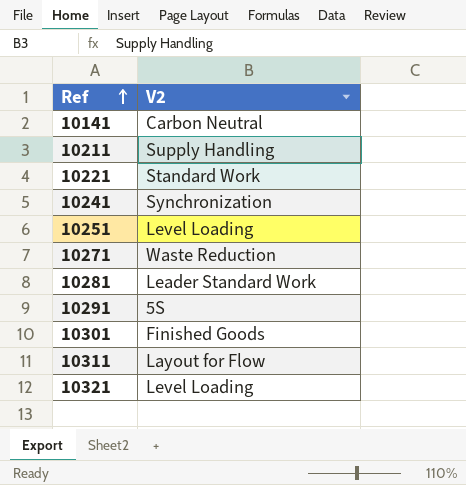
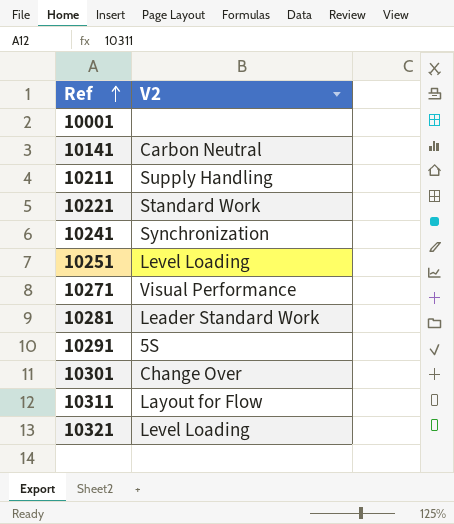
row 10001: none -> none
10271 | V2: Waste Reduction -> Visual Performance
10301 | V2: Finished Goods -> Change Over

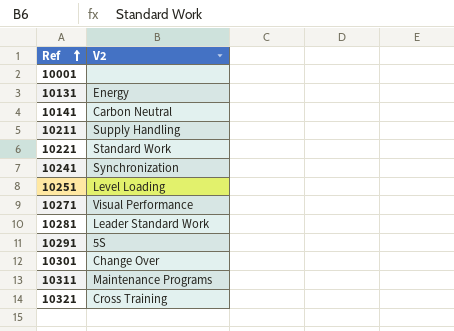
row 10131: none -> Energy
10311 | V2: Layout for Flow -> Maintenance Programs
10321 | V2: Level Loading -> Cross Training

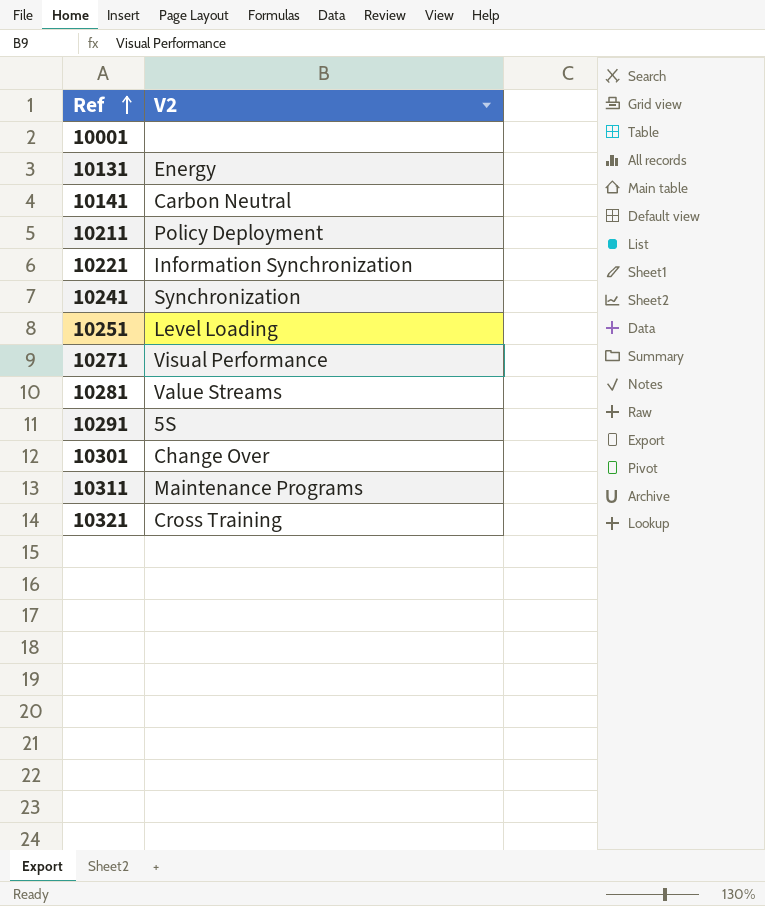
10211 | V2: Supply Handling -> Policy Deployment
10221 | V2: Standard Work -> Information Synchronization
10281 | V2: Leader Standard Work -> Value Streams

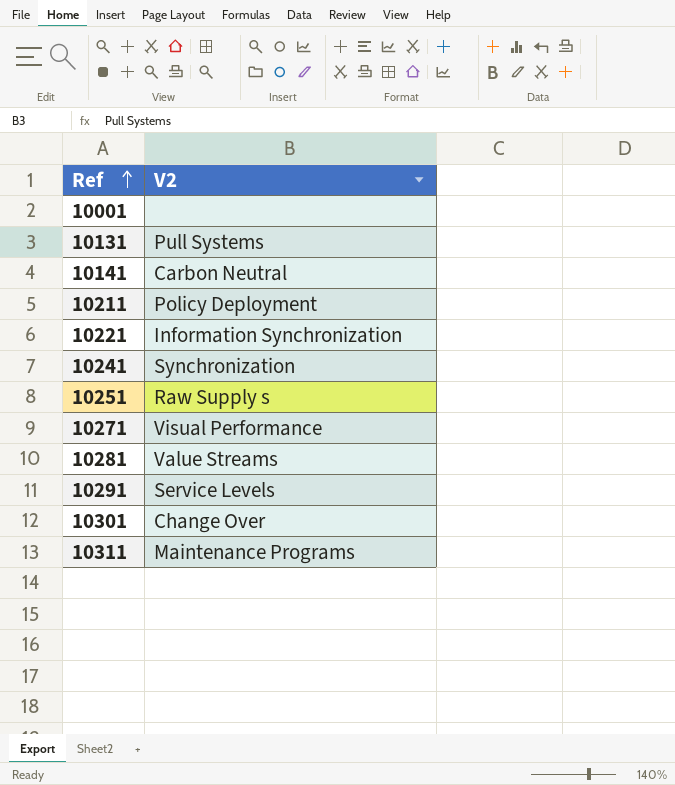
row 10321: Cross Training -> none
10131 | V2: Energy -> Pull Systems
10251 | V2: Level Loading -> Raw Supply s
10291 | V2: 5S -> Service Levels

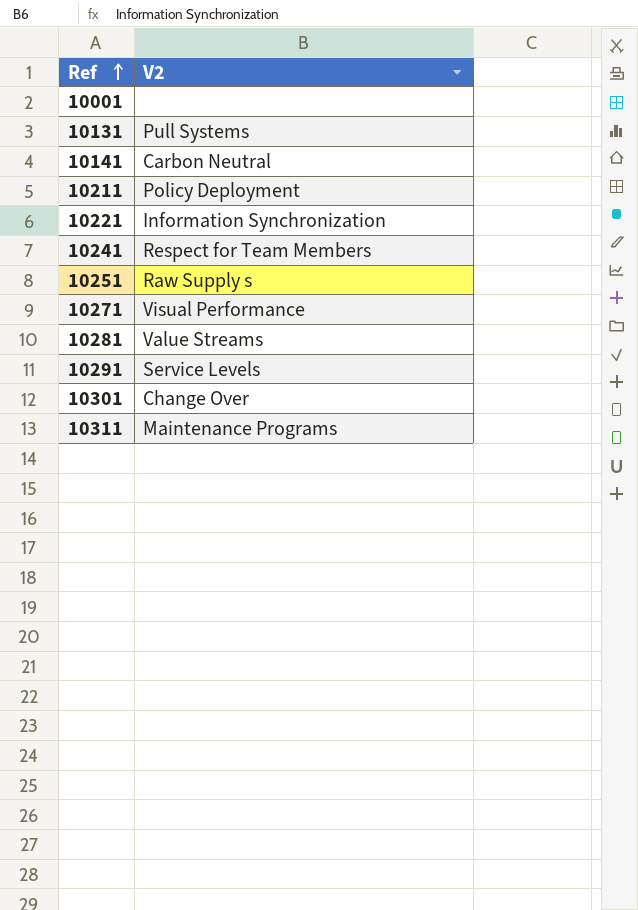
10241 | V2: Synchronization -> Respect for Team Members

